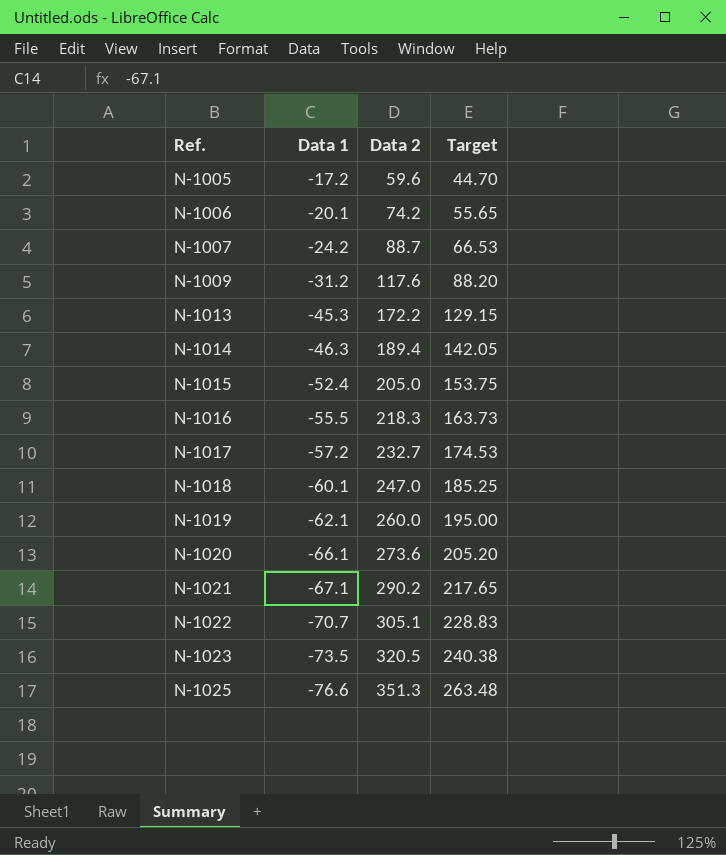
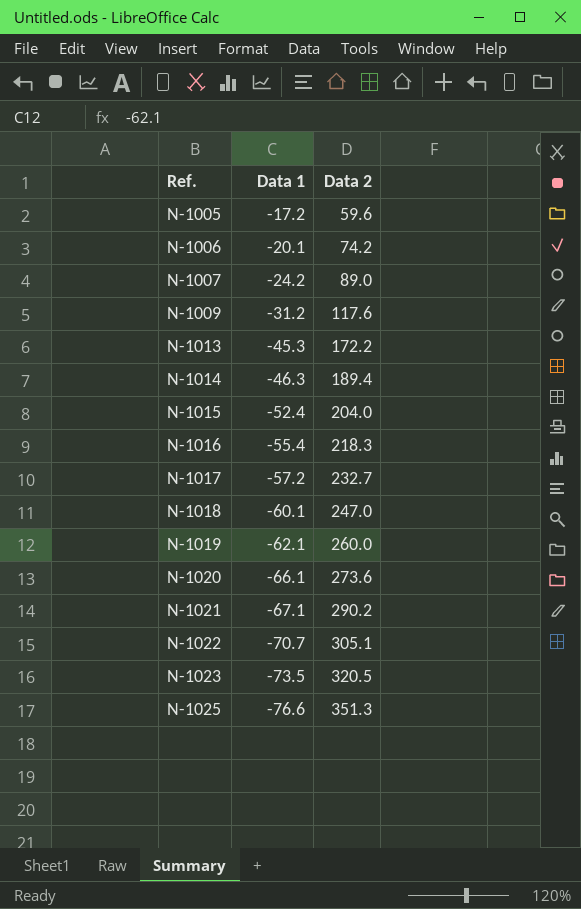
column Target | formula: [Data 2] * 0.75 -> none
N-1007 | Data 2: 88.7 -> 89.0
N-1015 | Data 2: 205.0 -> 204.0
N-1016 | Data 1: -55.5 -> -55.4

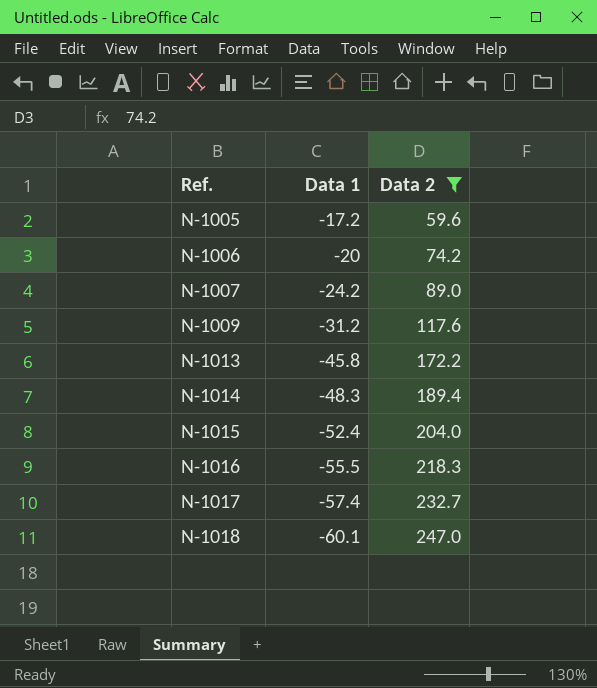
filter: none -> Data 2 <= 247.0
N-1006 | Data 1: -20.1 -> -20
N-1013 | Data 1: -45.3 -> -45.8
N-1014 | Data 1: -46.3 -> -48.3
N-1016 | Data 1: -55.4 -> -55.5
N-1017 | Data 1: -57.2 -> -57.4

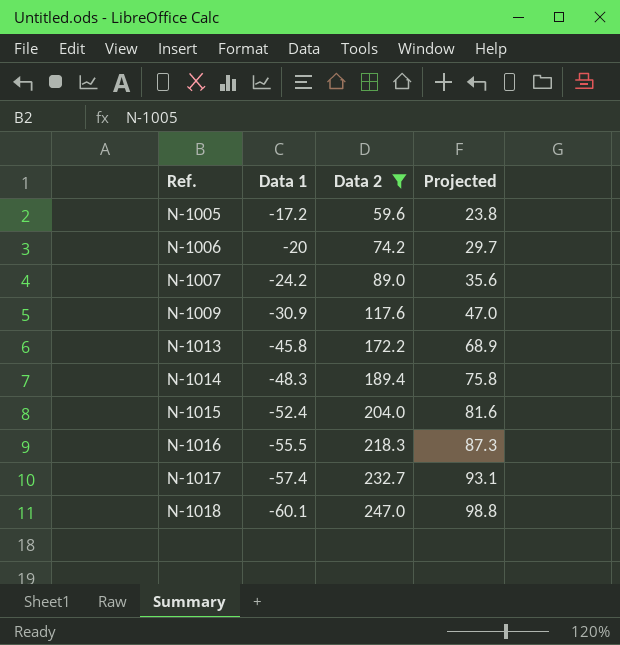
column Projected | formula: none -> [Data 2] * 0.4
N-1009 | Data 1: -31.2 -> -30.9

